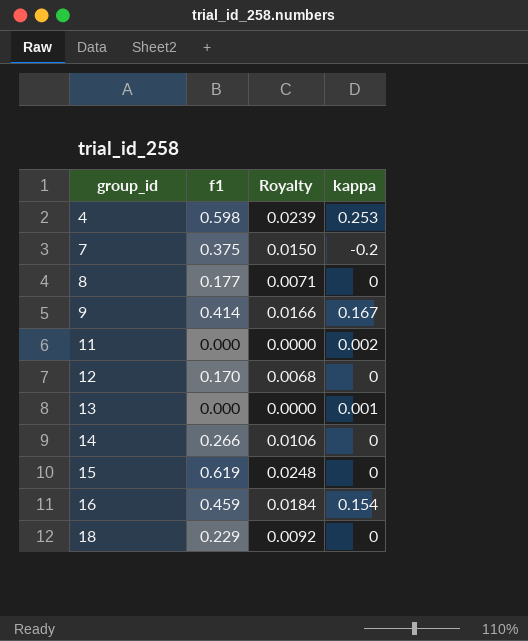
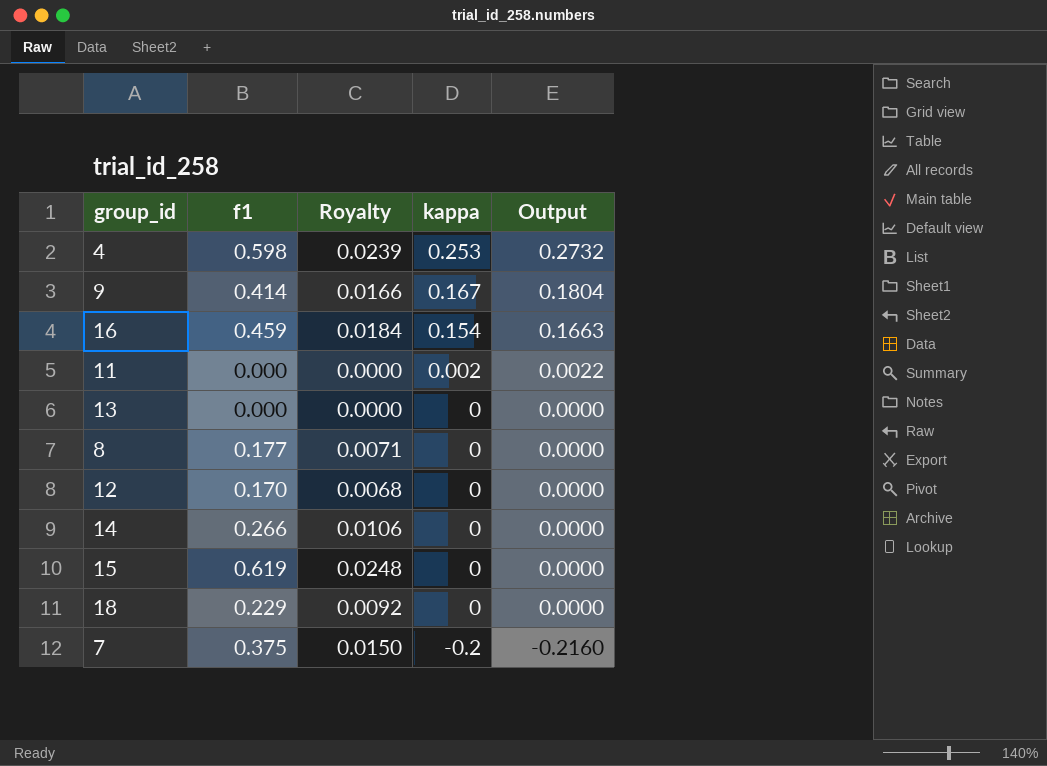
row order: group_id ascending -> kappa descending
column Output | formula: none -> [kappa] * 1.08
13 | kappa: 0.001 -> 0

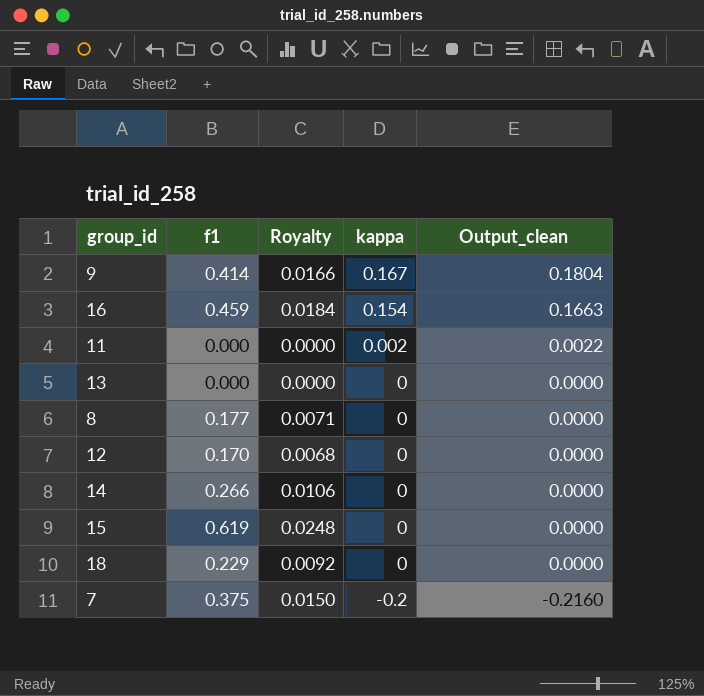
column name: Output -> Output_clean
row 4: 0.598 | 0.0239 | 0.253 | 0.2732 -> none

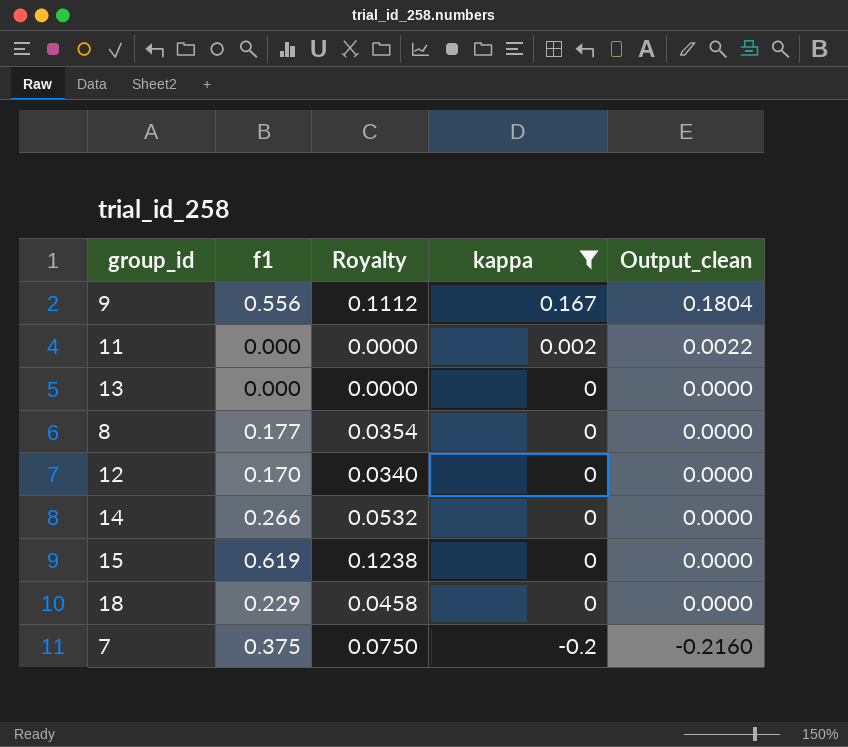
filter: none -> kappa != 0.154
column Royalty | formula: [f1] * 0.04 -> [f1] * 0.2
9 | f1: 0.414 -> 0.556

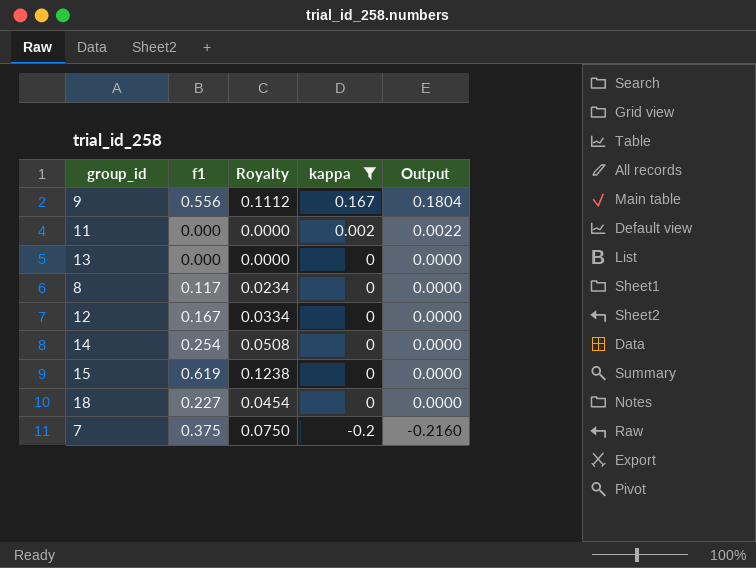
column name: Output_clean -> Output
8 | f1: 0.177 -> 0.117
8 | Royalty: 0.0354 -> 0.0234
12 | f1: 0.170 -> 0.167
12 | Royalty: 0.0340 -> 0.0334
14 | f1: 0.266 -> 0.254
14 | Royalty: 0.0532 -> 0.0508
18 | f1: 0.229 -> 0.227
18 | Royalty: 0.0458 -> 0.0454

